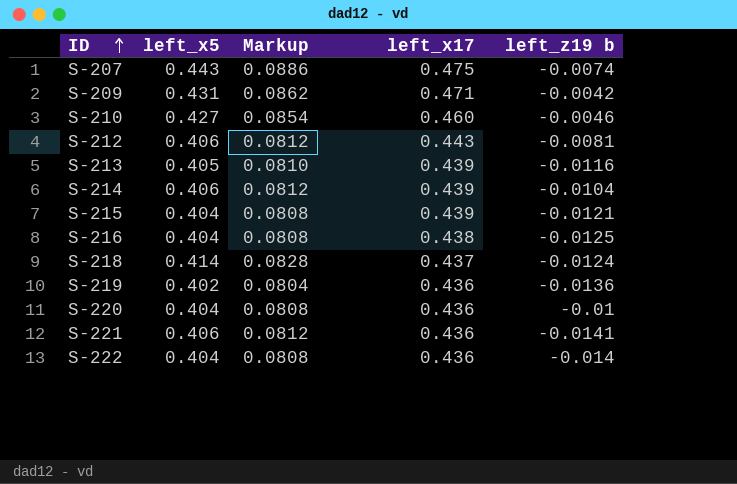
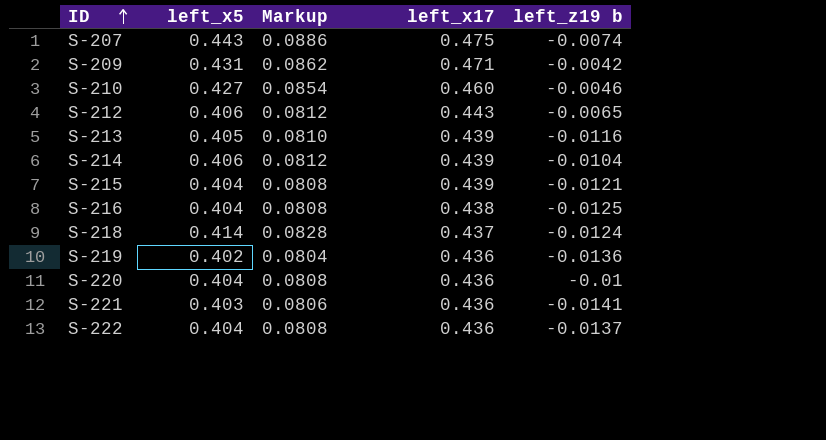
S-212 | left_z19 b: -0.0081 -> -0.0065
S-221 | left_x5: 0.406 -> 0.403
S-221 | Markup: 0.0812 -> 0.0806
S-222 | left_z19 b: -0.014 -> -0.0137

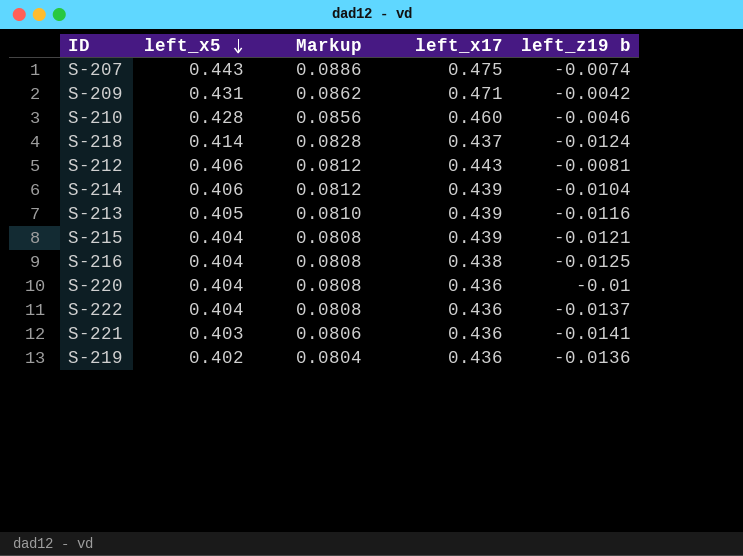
row order: ID ascending -> left_x5 descending
S-210 | left_x5: 0.427 -> 0.428
S-210 | Markup: 0.0854 -> 0.0856
S-212 | left_z19 b: -0.0065 -> -0.0081

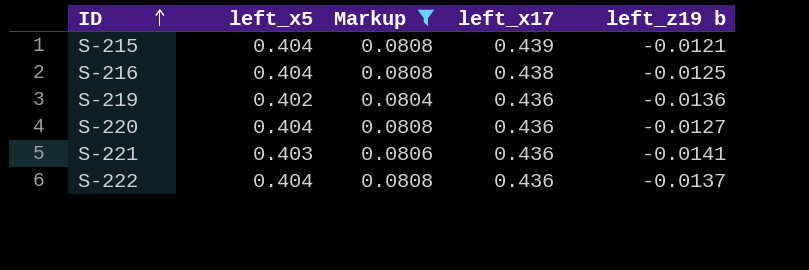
filter: none -> Markup <= 0.0808
row order: left_x5 descending -> ID ascending
S-220 | left_z19 b: -0.01 -> -0.0127

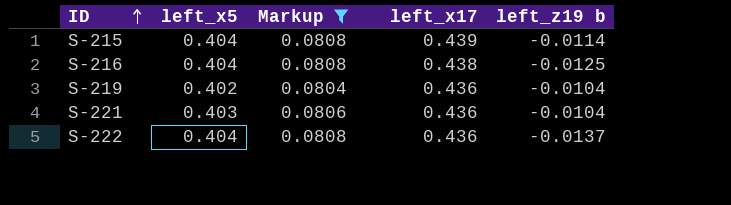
row S-220: 0.404 | 0.0808 | 0.436 | -0.0127 -> none
S-215 | left_z19 b: -0.0121 -> -0.0114
S-219 | left_z19 b: -0.0136 -> -0.0104
S-221 | left_z19 b: -0.0141 -> -0.0104

